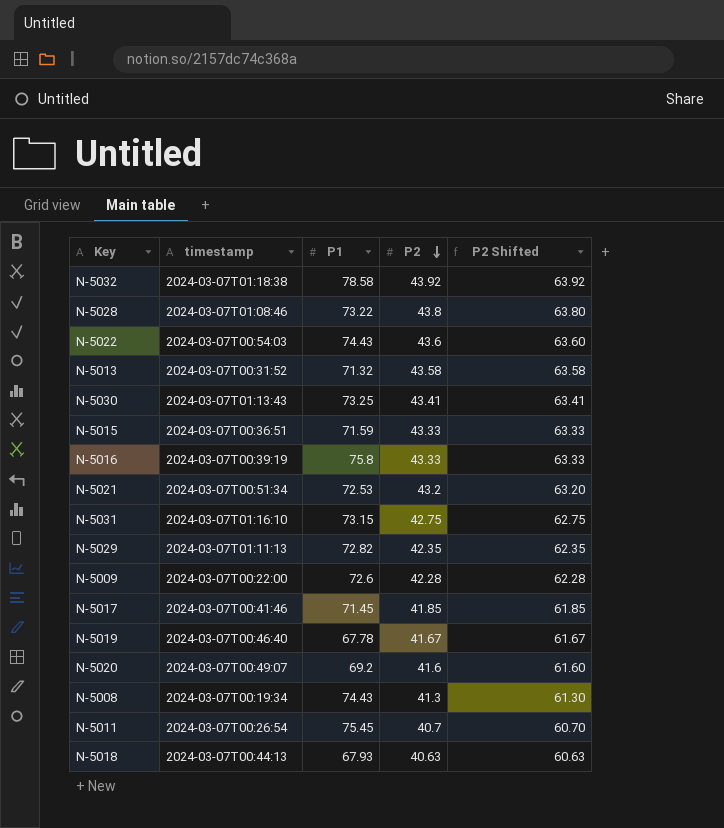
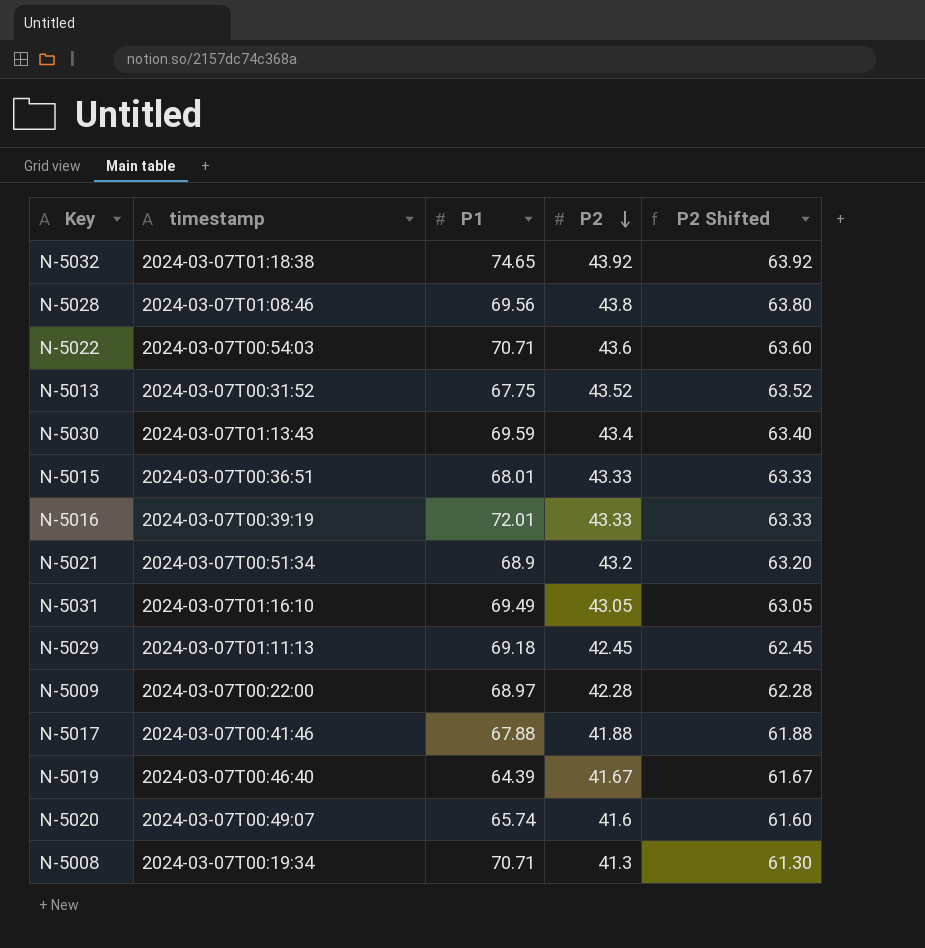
row N-5011: 2024-03-07T00:26:54 | 75.45 | 40.7 | 60.70 -> none
row N-5018: 2024-03-07T00:44:13 | 67.93 | 40.63 | 60.63 -> none
N-5032 | P1: 78.58 -> 74.65
N-5028 | P1: 73.22 -> 69.56
N-5022 | P1: 74.43 -> 70.71
N-5013 | P1: 71.32 -> 67.75
N-5013 | P2: 43.58 -> 43.52
N-5013 | P2 Shifted: 63.58 -> 63.52
N-5030 | P1: 73.25 -> 69.59
N-5030 | P2: 43.41 -> 43.4
N-5030 | P2 Shifted: 63.41 -> 63.40
N-5015 | P1: 71.59 -> 68.01
N-5016 | P1: 75.8 -> 72.01
N-5021 | P1: 72.53 -> 68.9
N-5031 | P1: 73.15 -> 69.49
N-5031 | P2: 42.75 -> 43.05
N-5031 | P2 Shifted: 62.75 -> 63.05
N-5029 | P1: 72.82 -> 69.18
N-5029 | P2: 42.35 -> 42.45
N-5029 | P2 Shifted: 62.35 -> 62.45
N-5009 | P1: 72.6 -> 68.97
N-5017 | P1: 71.45 -> 67.88
N-5017 | P2: 41.85 -> 41.88
N-5017 | P2 Shifted: 61.85 -> 61.88
N-5019 | P1: 67.78 -> 64.39
N-5020 | P1: 69.2 -> 65.74
N-5008 | P1: 74.43 -> 70.71

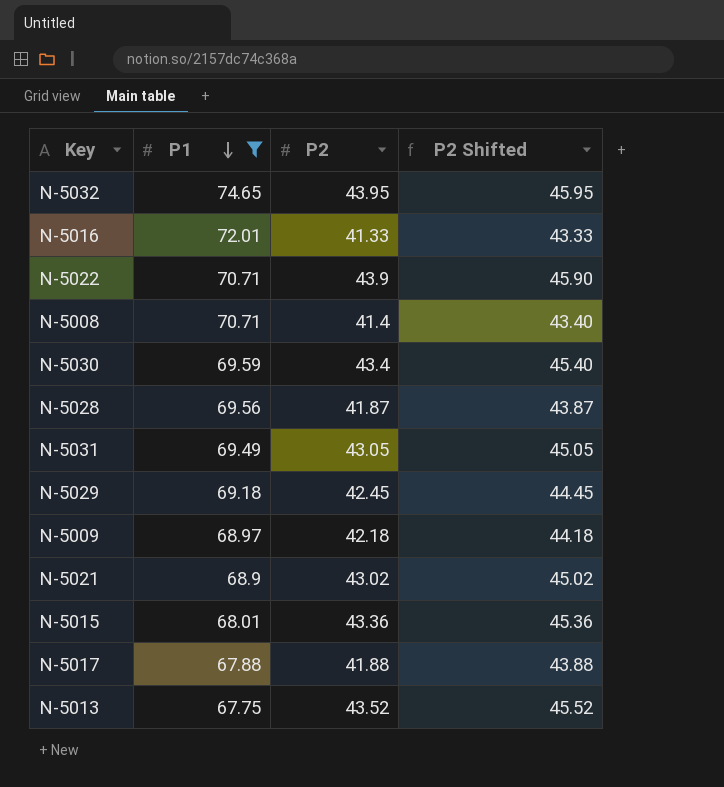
filter: none -> P1 >= 67.75
row order: P2 descending -> P1 descending
column timestamp | position: 2 -> none
column P2 Shifted | formula: [P2] + 20 -> [P2] + 2
N-5032 | P2: 43.92 -> 43.95
N-5016 | P2: 43.33 -> 41.33
N-5022 | P2: 43.6 -> 43.9
N-5008 | P2: 41.3 -> 41.4
N-5028 | P2: 43.8 -> 41.87
N-5009 | P2: 42.28 -> 42.18
N-5021 | P2: 43.2 -> 43.02
N-5015 | P2: 43.33 -> 43.36

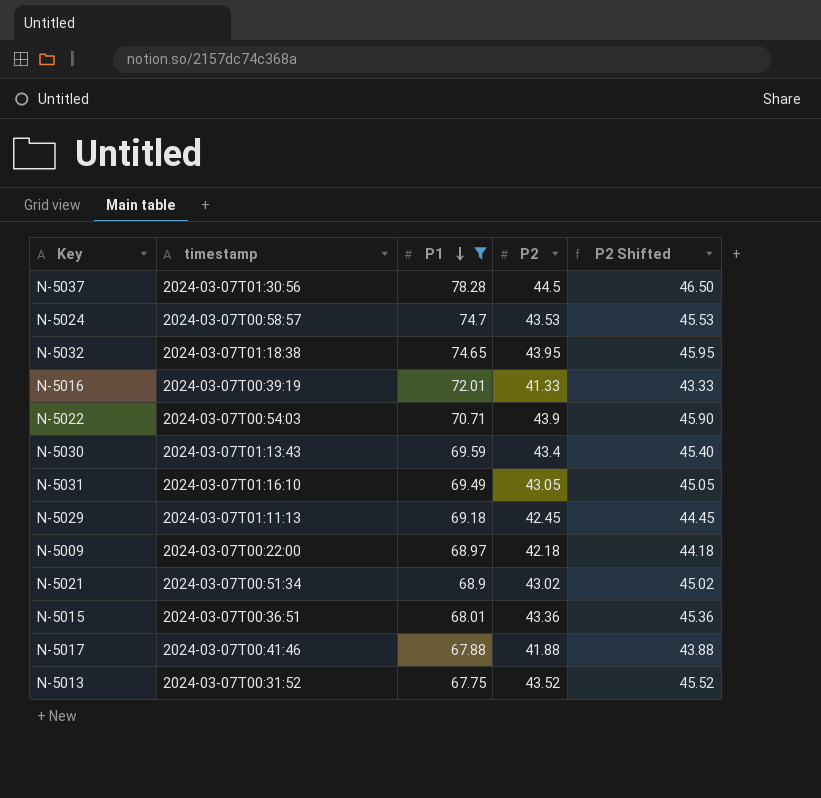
column timestamp | position: none -> 2
row N-5008: 70.71 | 41.4 | 43.40 -> none
row N-5028: 69.56 | 41.87 | 43.87 -> none
row N-5037: none -> 2024-03-07T01:30:56 | 78.28 | 44.5 | 46.50
row N-5024: none -> 2024-03-07T00:58:57 | 74.7 | 43.53 | 45.53

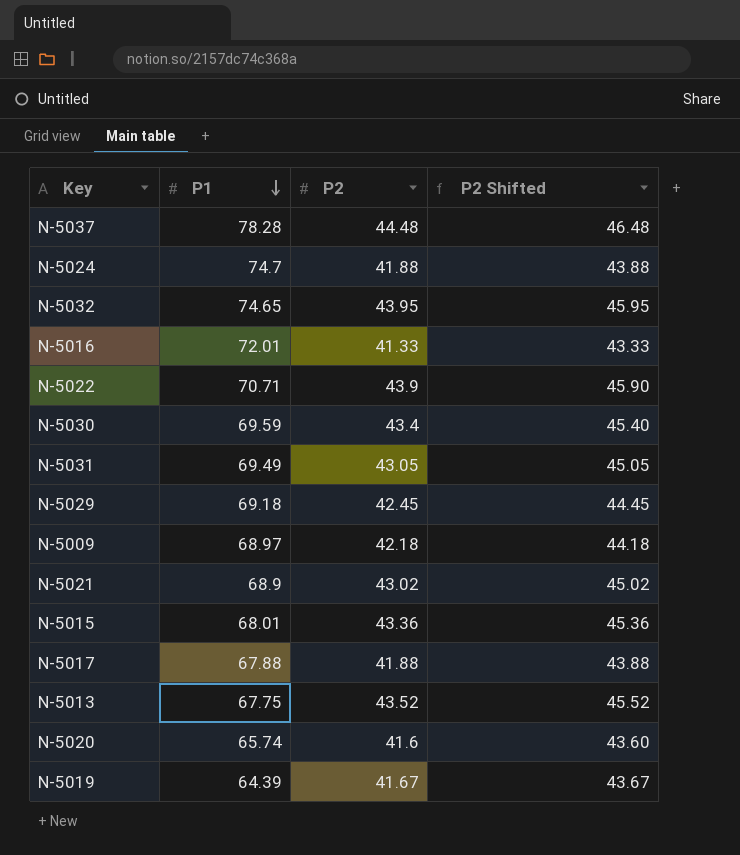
filter: P1 >= 67.75 -> none
column timestamp | position: 2 -> none
N-5037 | P2: 44.5 -> 44.48
N-5037 | P2 Shifted: 46.50 -> 46.48
N-5024 | P2: 43.53 -> 41.88
N-5024 | P2 Shifted: 45.53 -> 43.88

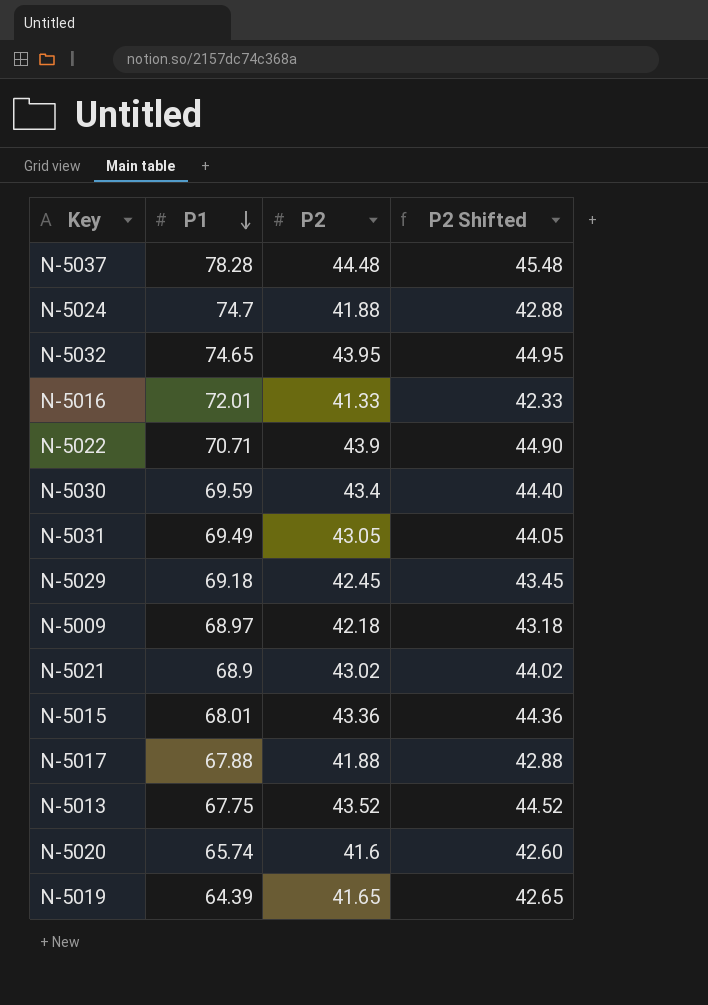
column P2 Shifted | formula: [P2] + 2 -> [P2] + 1
N-5019 | P2: 41.67 -> 41.65

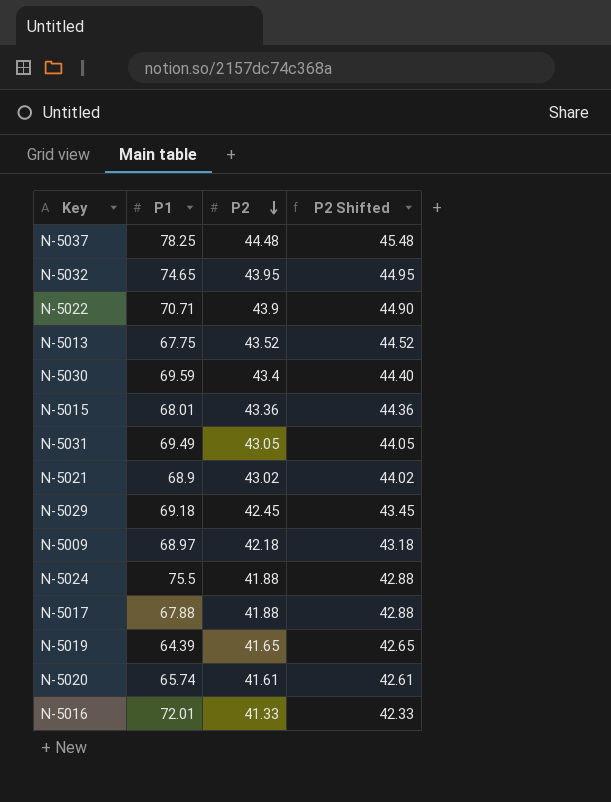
row order: P1 descending -> P2 descending
N-5037 | P1: 78.28 -> 78.25
N-5024 | P1: 74.7 -> 75.5
N-5020 | P2: 41.6 -> 41.61
N-5020 | P2 Shifted: 42.60 -> 42.61

